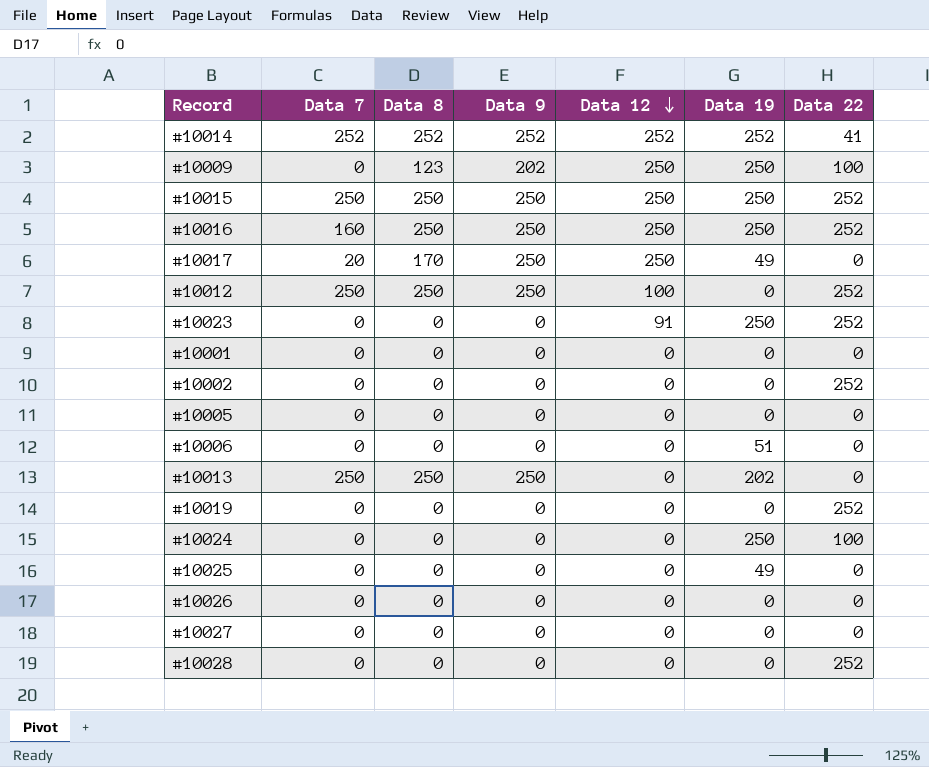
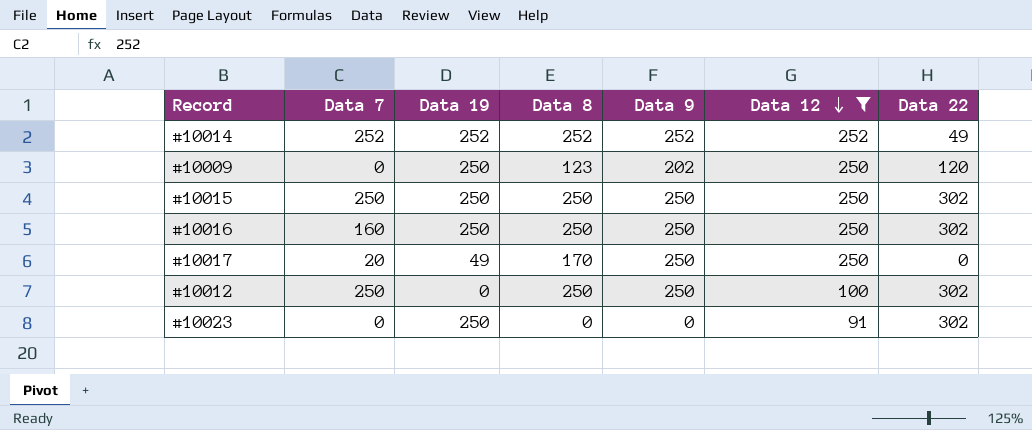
filter: none -> Data 12 != 0
column Data 19 | position: 6 -> 3
#10014 | Data 22: 41 -> 49
#10009 | Data 22: 100 -> 120
#10015 | Data 22: 252 -> 302
#10016 | Data 22: 252 -> 302
#10012 | Data 22: 252 -> 302
#10023 | Data 22: 252 -> 302

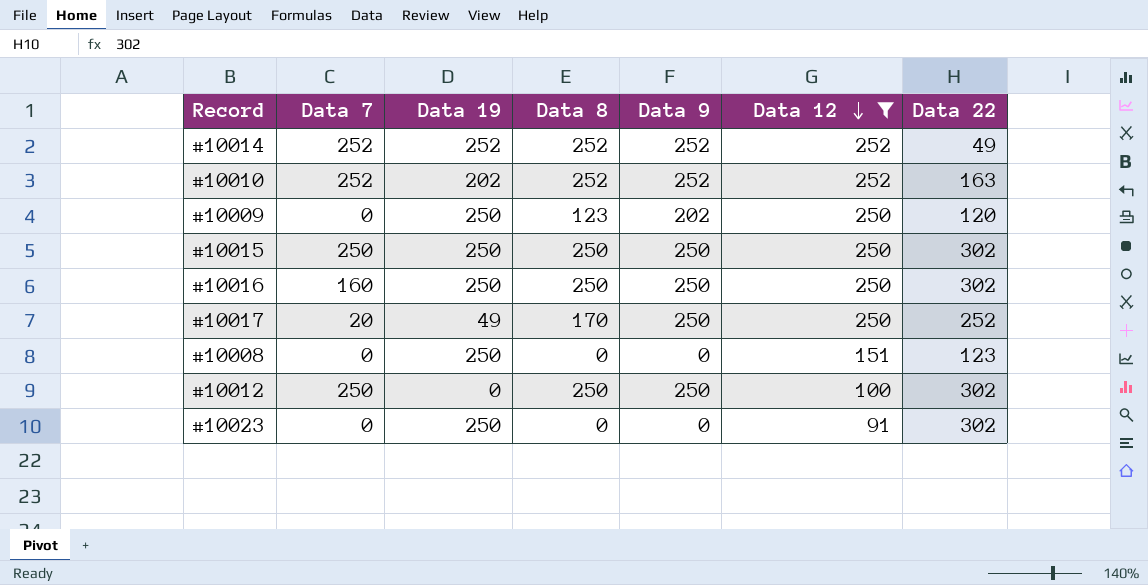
row #10010: none -> 252 | 202 | 252 | 252 | 252 | 163
#10017 | Data 22: 0 -> 252
row #10008: none -> 0 | 250 | 0 | 0 | 151 | 123

